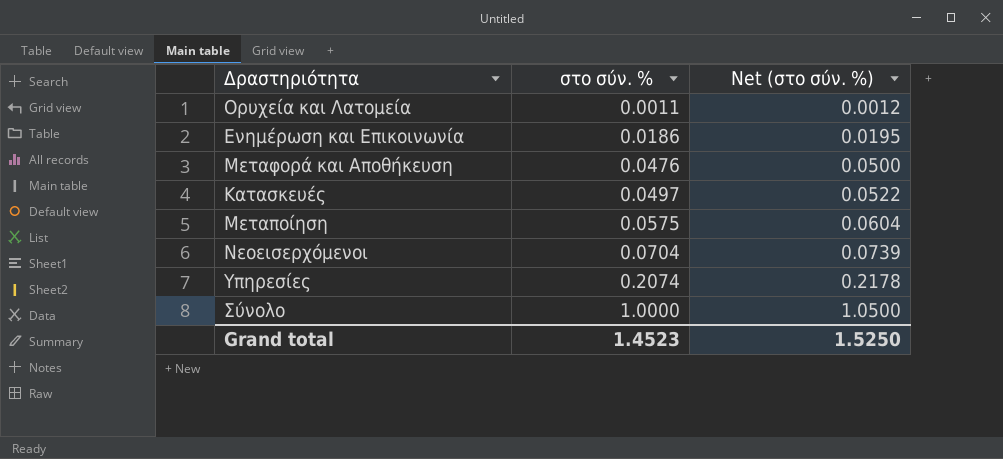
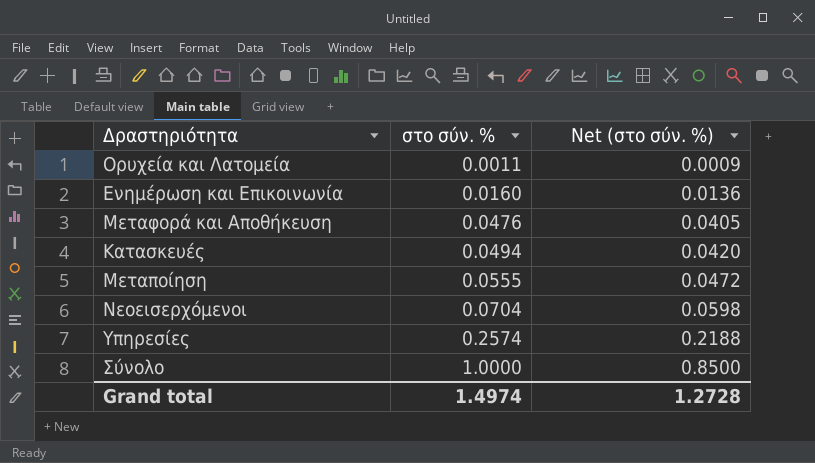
column Net (στο σύν. %) | formula: [στο σύν. %] * 1.05 -> [στο σύν. %] * 0.85
Ενημέρωση και Επικοινωνία | στο σύν. %: 0.0186 -> 0.0160
Κατασκευές | στο σύν. %: 0.0497 -> 0.0494
Μεταποίηση | στο σύν. %: 0.0575 -> 0.0555
Υπηρεσίες | στο σύν. %: 0.2074 -> 0.2574
Grand total | στο σύν. %: 1.4523 -> 1.4974
Grand total | Net (στο σύν. %): 1.5250 -> 1.2728

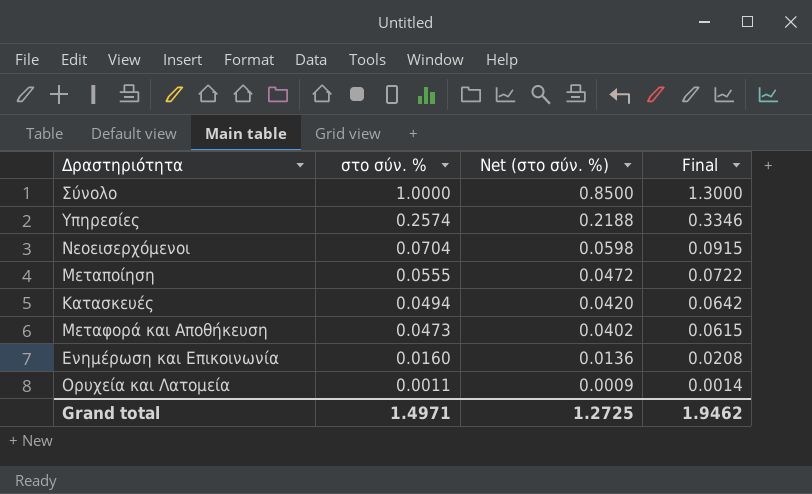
row order: στο σύν. % ascending -> στο σύν. % descending
column Final | formula: none -> [στο σύν. %] * 1.3
Μεταφορά και Αποθήκευση | στο σύν. %: 0.0476 -> 0.0473
Μεταφορά και Αποθήκευση | Net (στο σύν. %): 0.0405 -> 0.0402
Grand total | στο σύν. %: 1.4974 -> 1.4971
Grand total | Net (στο σύν. %): 1.2728 -> 1.2725

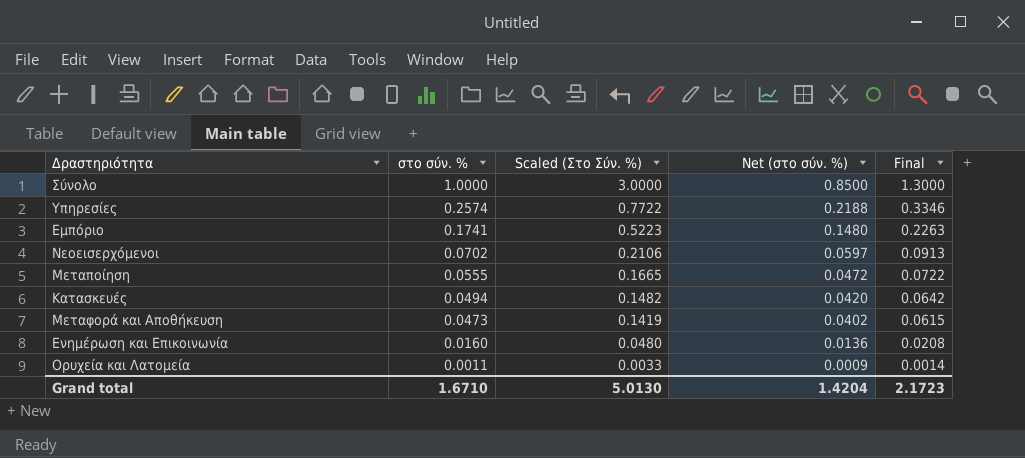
column Scaled (Στο Σύν. %) | formula: none -> [στο σύν. %] * 3
row Εμπόριο: none -> 0.1741 | 0.5223 | 0.1480 | 0.2263
Νεοεισερχόμενοι | στο σύν. %: 0.0704 -> 0.0702
Νεοεισερχόμενοι | Net (στο σύν. %): 0.0598 -> 0.0597
Νεοεισερχόμενοι | Final: 0.0915 -> 0.0913
Grand total | στο σύν. %: 1.4971 -> 1.6710
Grand total | Net (στο σύν. %): 1.2725 -> 1.4204
Grand total | Final: 1.9462 -> 2.1723

